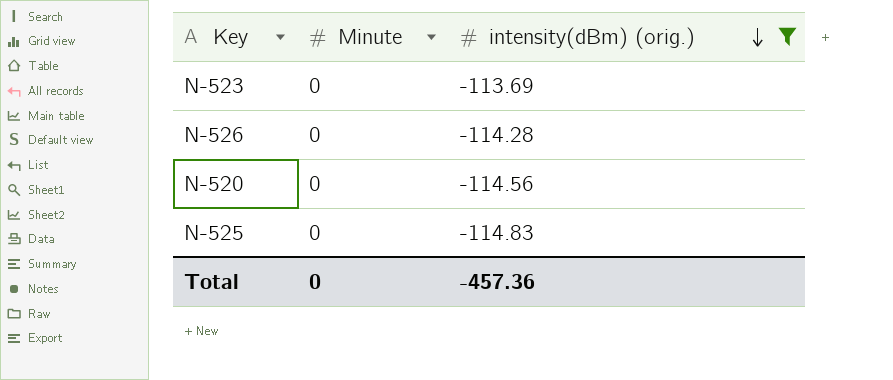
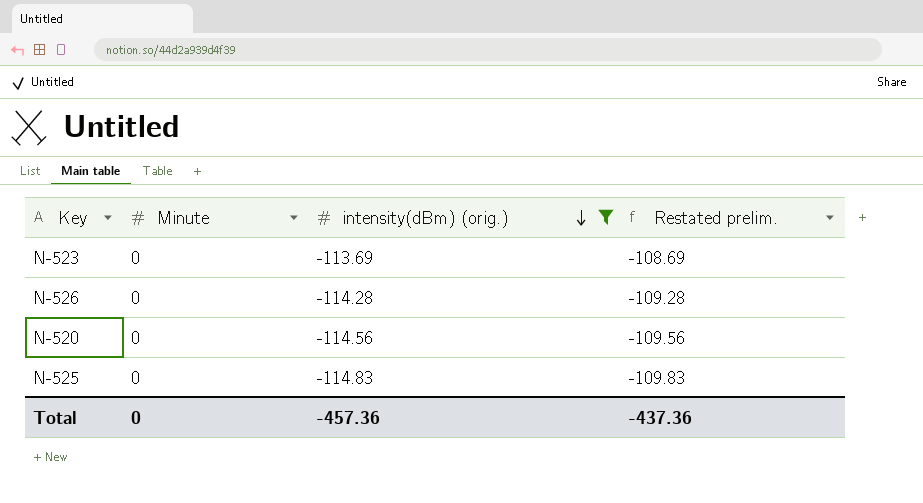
column Restated prelim. | formula: none -> [intensity(dBm) (orig.)] + 5

